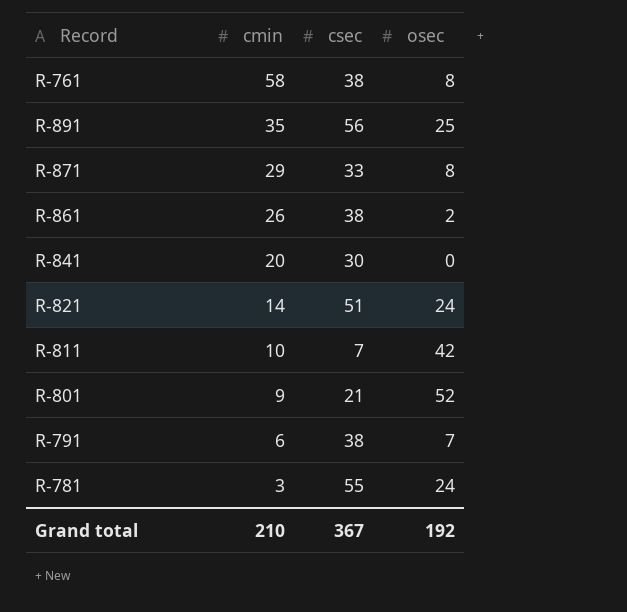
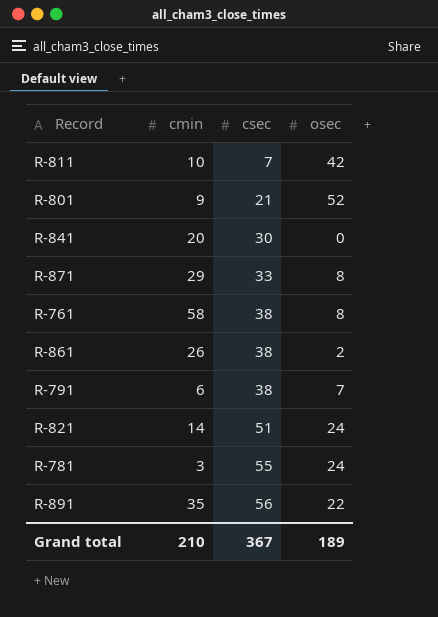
row order: cmin descending -> csec ascending
R-891 | osec: 25 -> 22
Grand total | osec: 192 -> 189

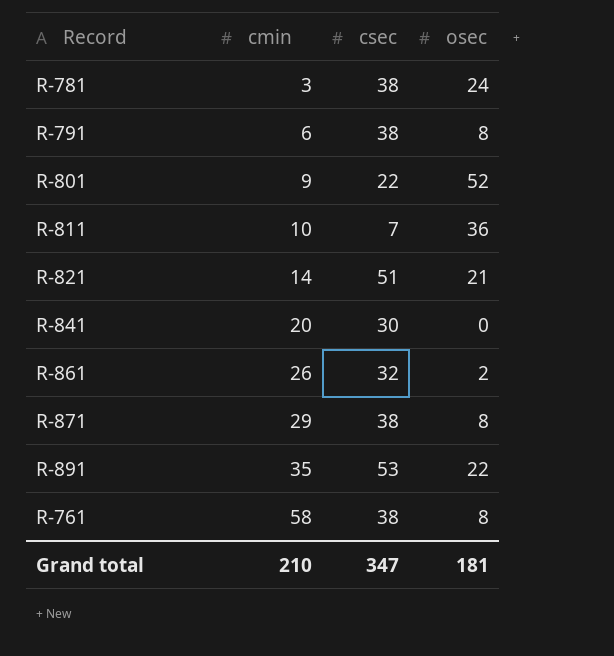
row order: csec ascending -> cmin ascending
R-781 | csec: 55 -> 38
R-791 | osec: 7 -> 8
R-801 | csec: 21 -> 22
R-811 | osec: 42 -> 36
R-821 | osec: 24 -> 21
R-861 | csec: 38 -> 32
R-871 | csec: 33 -> 38
R-891 | csec: 56 -> 53
Grand total | csec: 367 -> 347
Grand total | osec: 189 -> 181

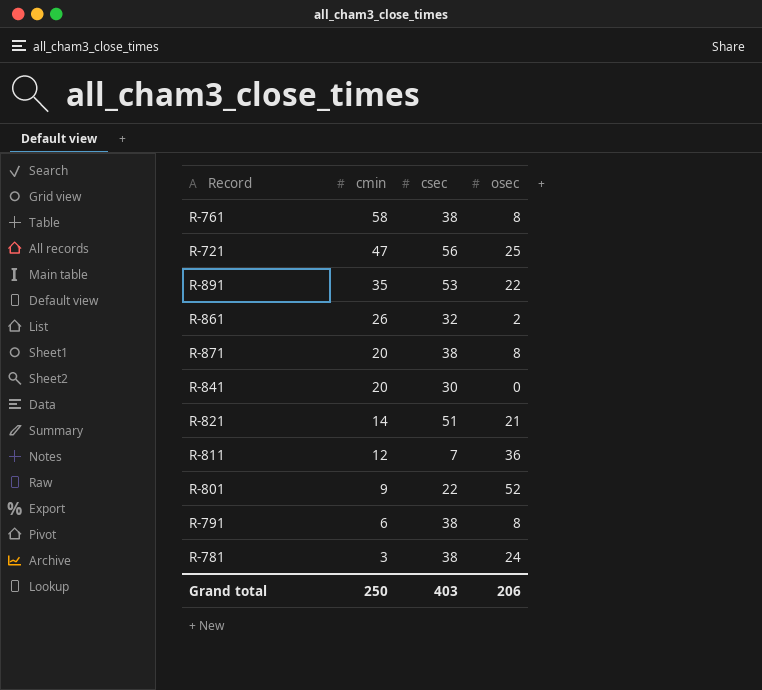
row order: cmin ascending -> cmin descending
row R-721: none -> 47 | 56 | 25
R-871 | cmin: 29 -> 20
R-811 | cmin: 10 -> 12
Grand total | cmin: 210 -> 250
Grand total | csec: 347 -> 403
Grand total | osec: 181 -> 206

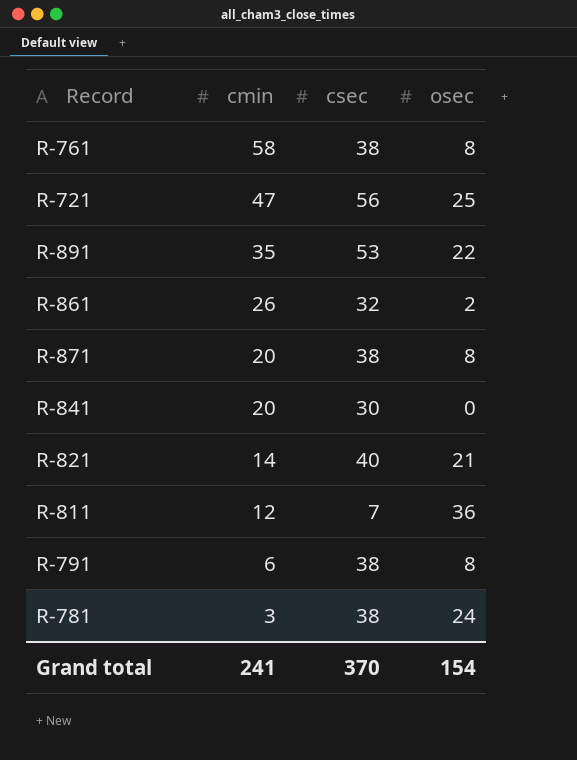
row R-801: 9 | 22 | 52 -> none
R-821 | csec: 51 -> 40
Grand total | cmin: 250 -> 241
Grand total | csec: 403 -> 370
Grand total | osec: 206 -> 154

